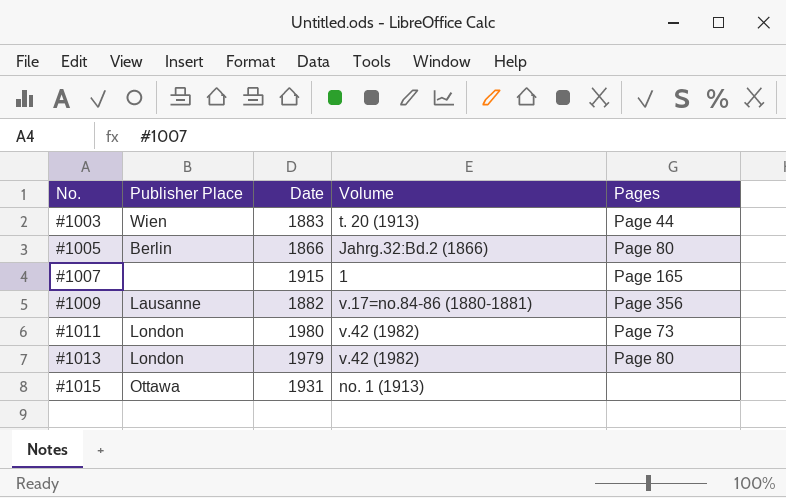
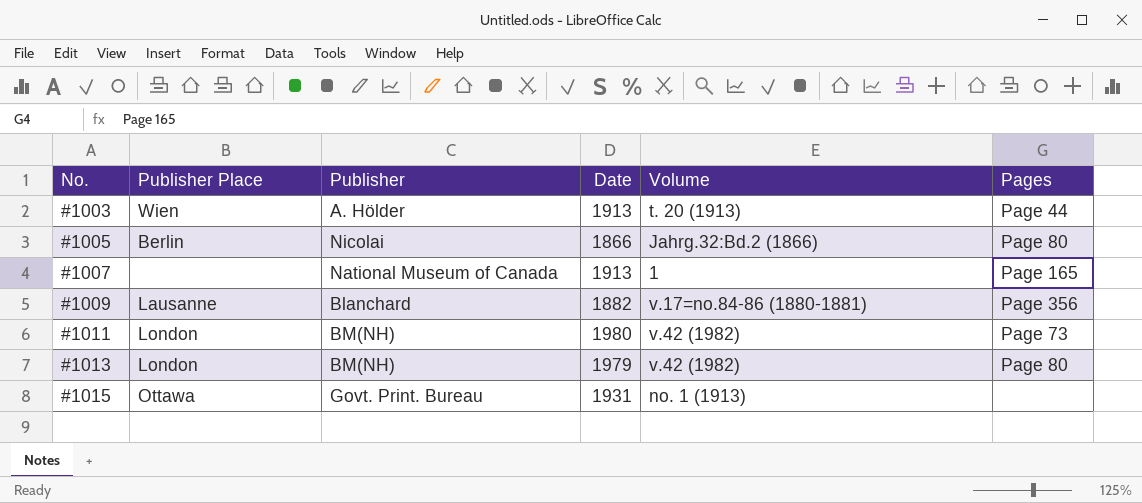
column Publisher | position: none -> 3
#1003 | Date: 1883 -> 1913
#1007 | Date: 1915 -> 1913

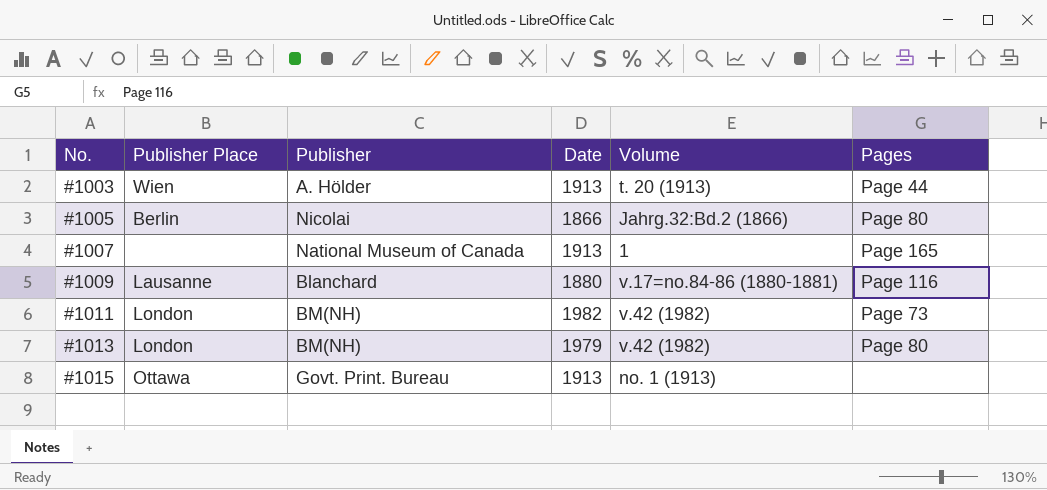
#1009 | Date: 1882 -> 1880
#1009 | Pages: Page 356 -> Page 116
#1011 | Date: 1980 -> 1982
#1015 | Date: 1931 -> 1913

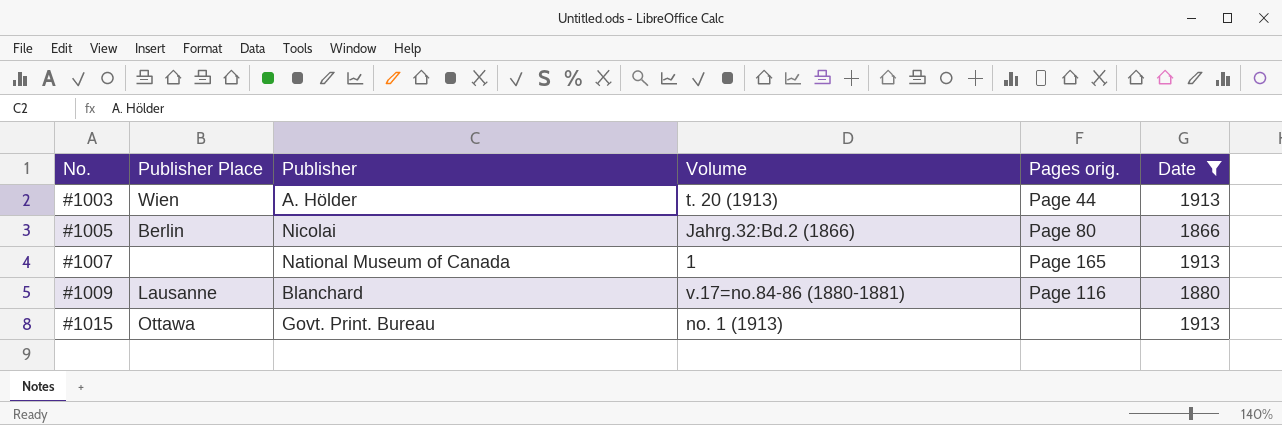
filter: none -> Date <= 1913
column name: Pages -> Pages orig.
column Date | position: 4 -> 6

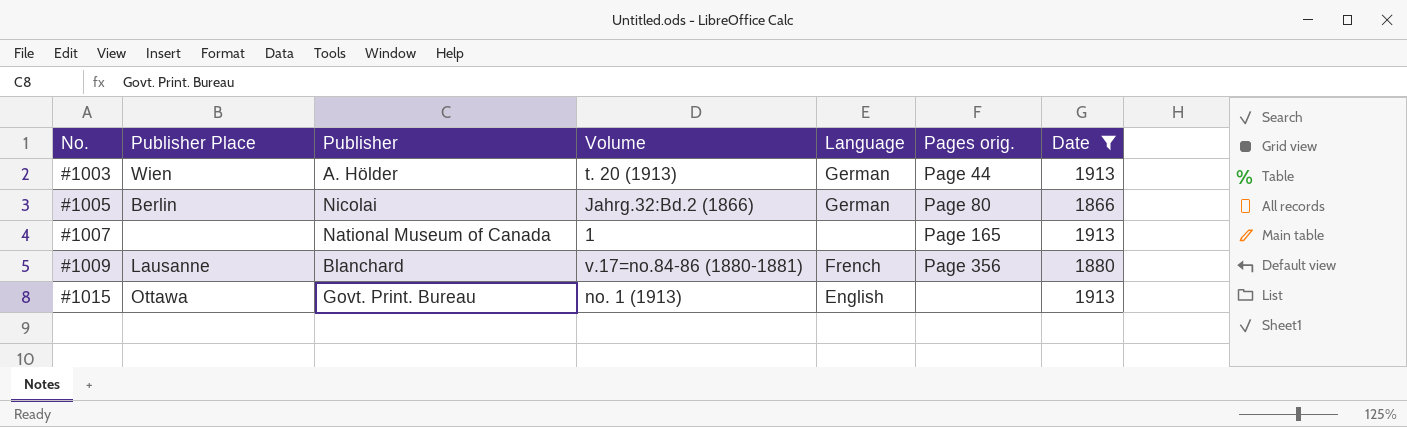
column Language | position: none -> 5
#1009 | Pages orig.: Page 116 -> Page 356

